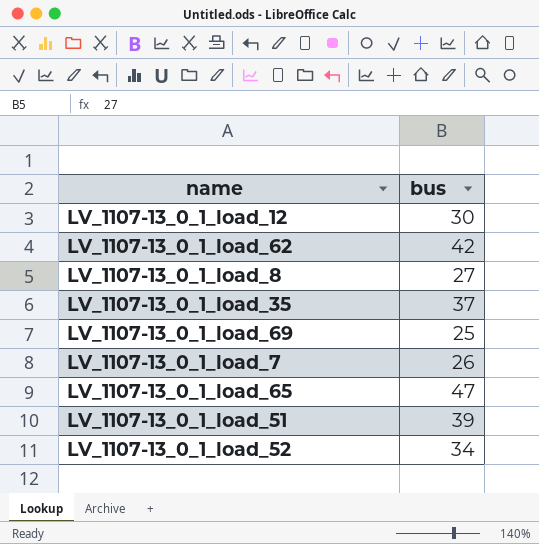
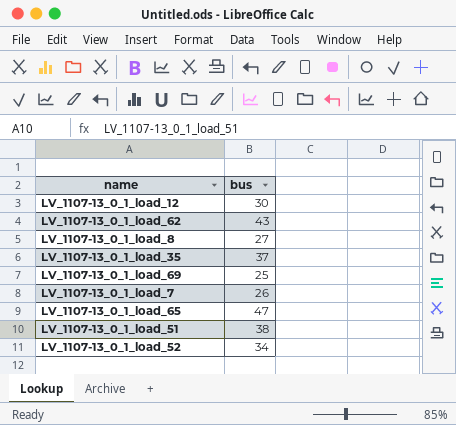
LV_1107-13_0_1_load_62 | bus: 42 -> 43
LV_1107-13_0_1_load_51 | bus: 39 -> 38

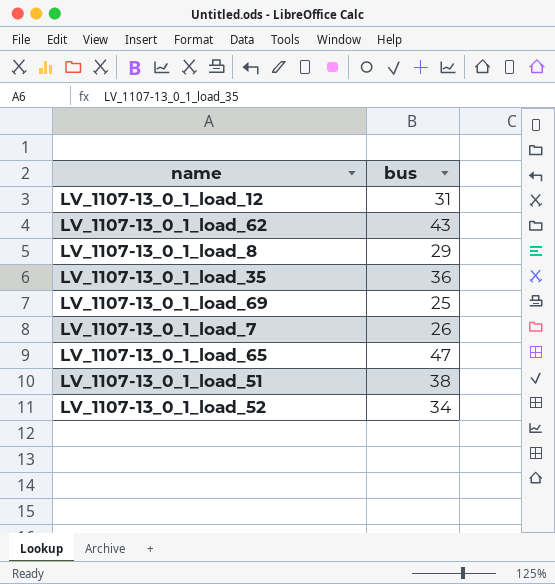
LV_1107-13_0_1_load_12 | bus: 30 -> 31
LV_1107-13_0_1_load_8 | bus: 27 -> 29
LV_1107-13_0_1_load_35 | bus: 37 -> 36

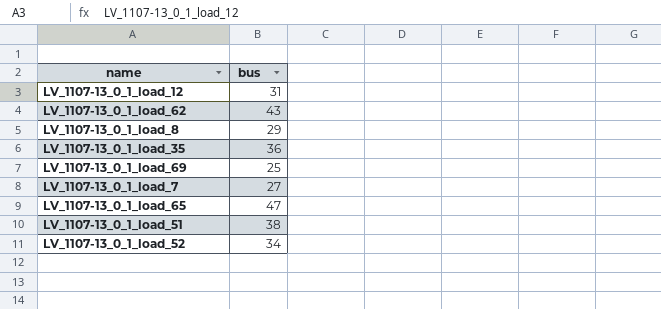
LV_1107-13_0_1_load_7 | bus: 26 -> 27

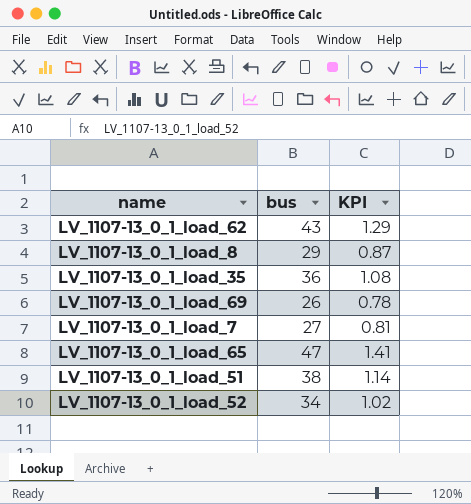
column KPI | formula: none -> [bus] * 0.03
row LV_1107-13_0_1_load_12: 31 -> none
LV_1107-13_0_1_load_69 | bus: 25 -> 26

